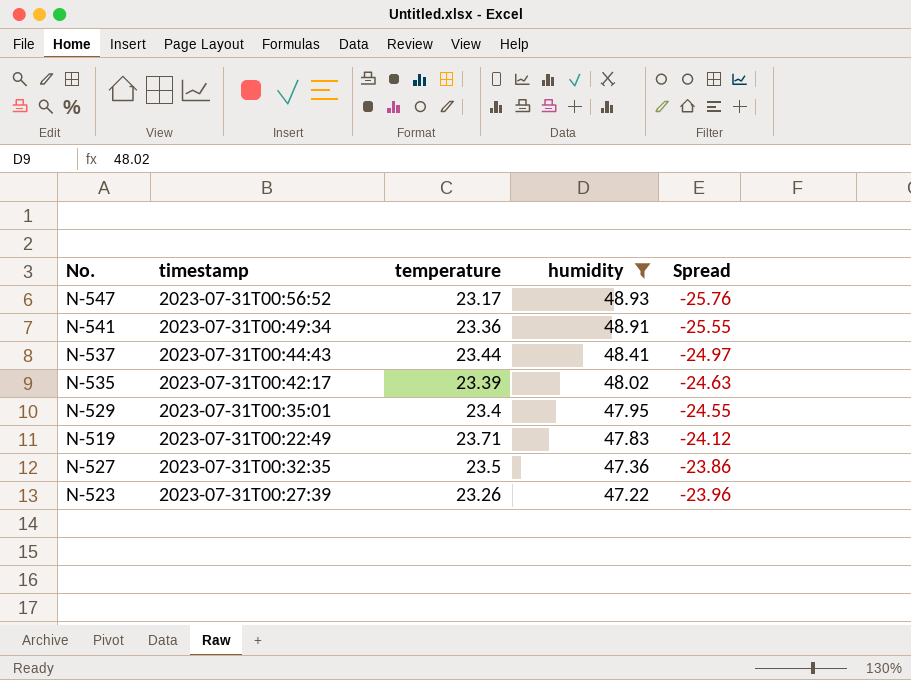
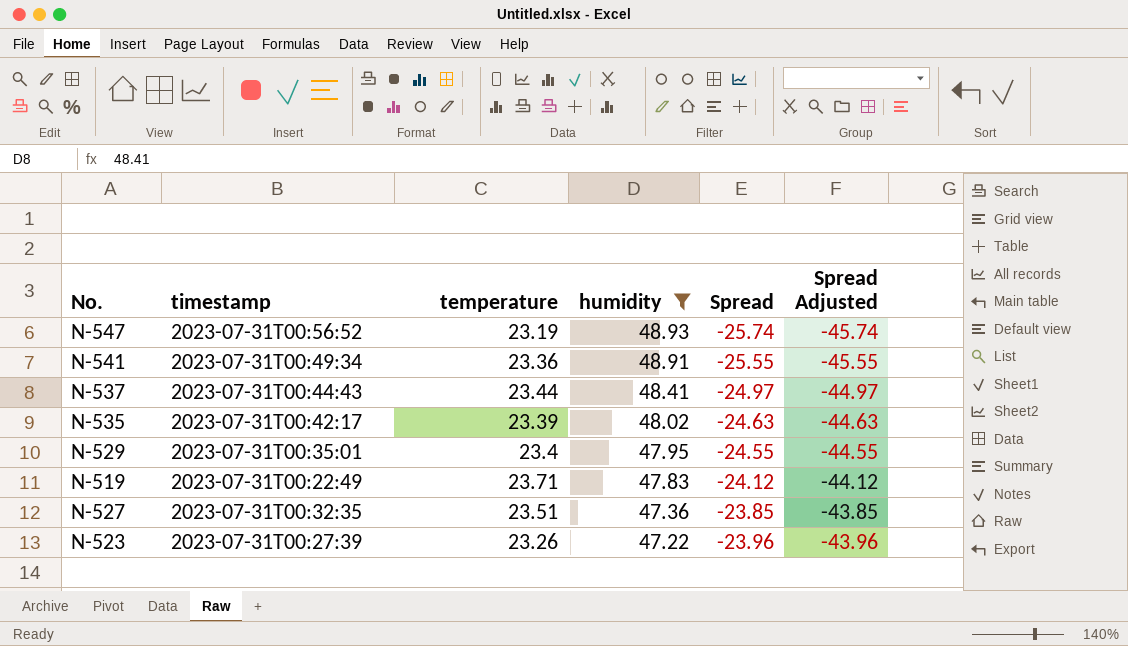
column Spread Adjusted | formula: none -> [Spread] - 20
N-547 | temperature: 23.17 -> 23.19
N-547 | Spread: -25.76 -> -25.74
N-527 | temperature: 23.5 -> 23.51
N-527 | Spread: -23.86 -> -23.85

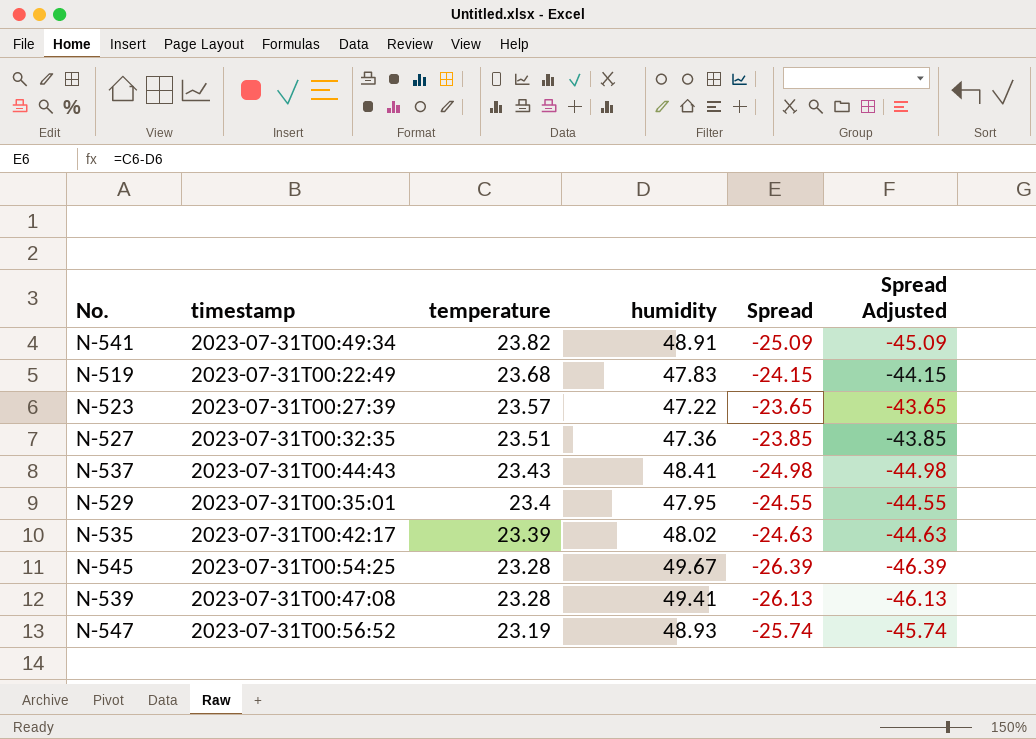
filter: humidity <= 48.93 -> none
row order: humidity descending -> temperature descending
N-541 | temperature: 23.36 -> 23.82
N-541 | Spread: -25.55 -> -25.09
N-541 | Spread Adjusted: -45.55 -> -45.09
N-519 | temperature: 23.71 -> 23.68
N-519 | Spread: -24.12 -> -24.15
N-519 | Spread Adjusted: -44.12 -> -44.15
N-523 | temperature: 23.26 -> 23.57
N-523 | Spread: -23.96 -> -23.65
N-523 | Spread Adjusted: -43.96 -> -43.65
N-537 | temperature: 23.44 -> 23.43
N-537 | Spread: -24.97 -> -24.98
N-537 | Spread Adjusted: -44.97 -> -44.98

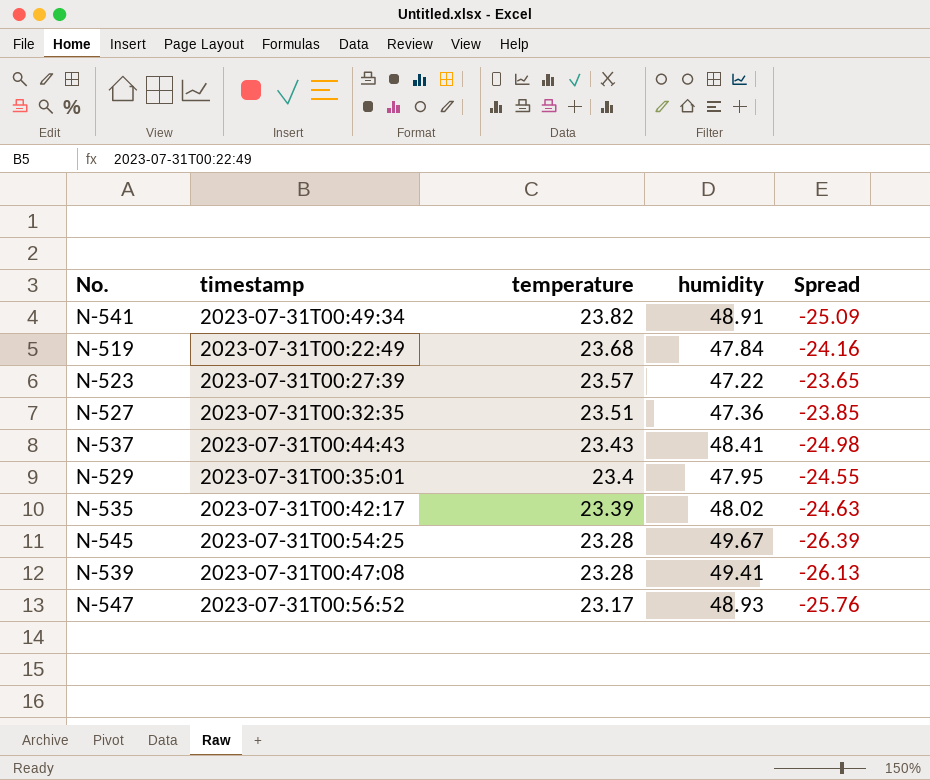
column Spread Adjusted | formula: [Spread] - 20 -> none
N-519 | humidity: 47.83 -> 47.84
N-519 | Spread: -24.15 -> -24.16
N-547 | temperature: 23.19 -> 23.17
N-547 | Spread: -25.74 -> -25.76

